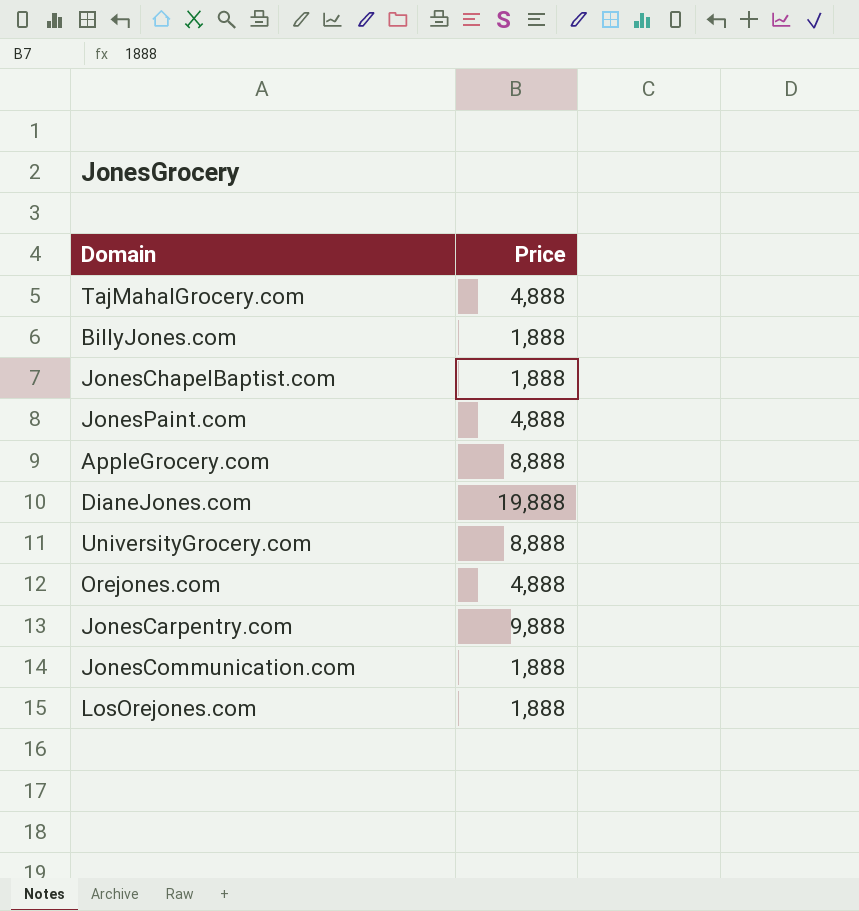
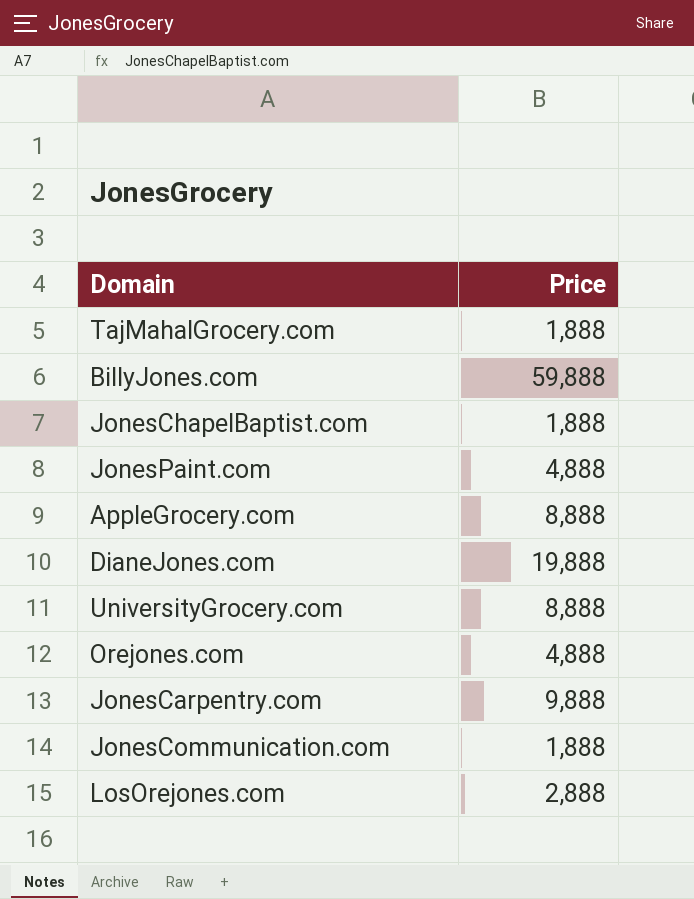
TajMahalGrocery.com | Price: 4,888 -> 1,888
BillyJones.com | Price: 1,888 -> 59,888
LosOrejones.com | Price: 1,888 -> 2,888

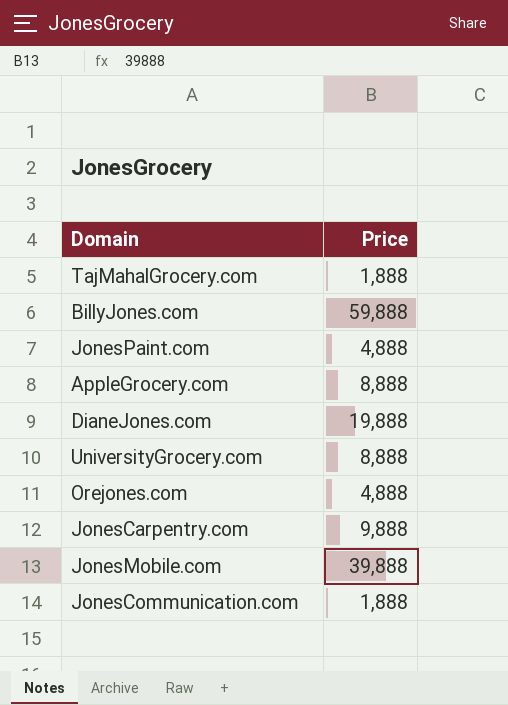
row JonesChapelBaptist.com: 1,888 -> none
row LosOrejones.com: 2,888 -> none
row JonesMobile.com: none -> 39,888

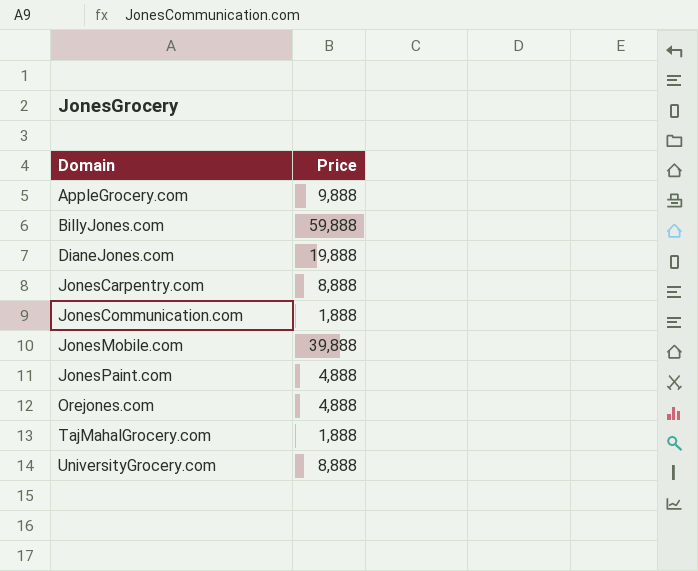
row order: none -> Domain ascending
AppleGrocery.com | Price: 8,888 -> 9,888
JonesCarpentry.com | Price: 9,888 -> 8,888

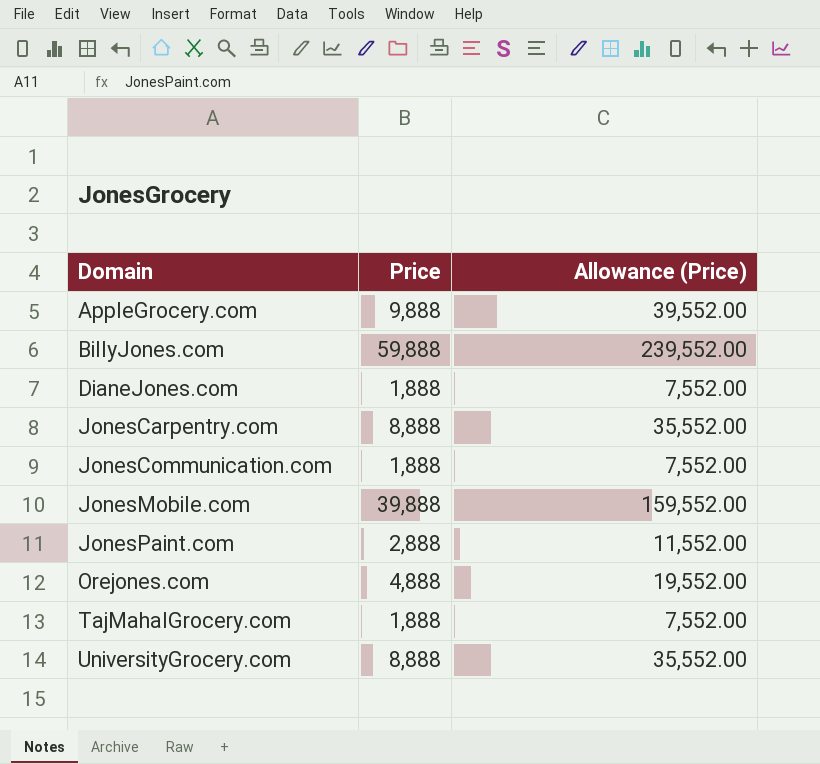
column Allowance (Price) | formula: none -> [Price] * 4
DianeJones.com | Price: 19,888 -> 1,888
JonesPaint.com | Price: 4,888 -> 2,888

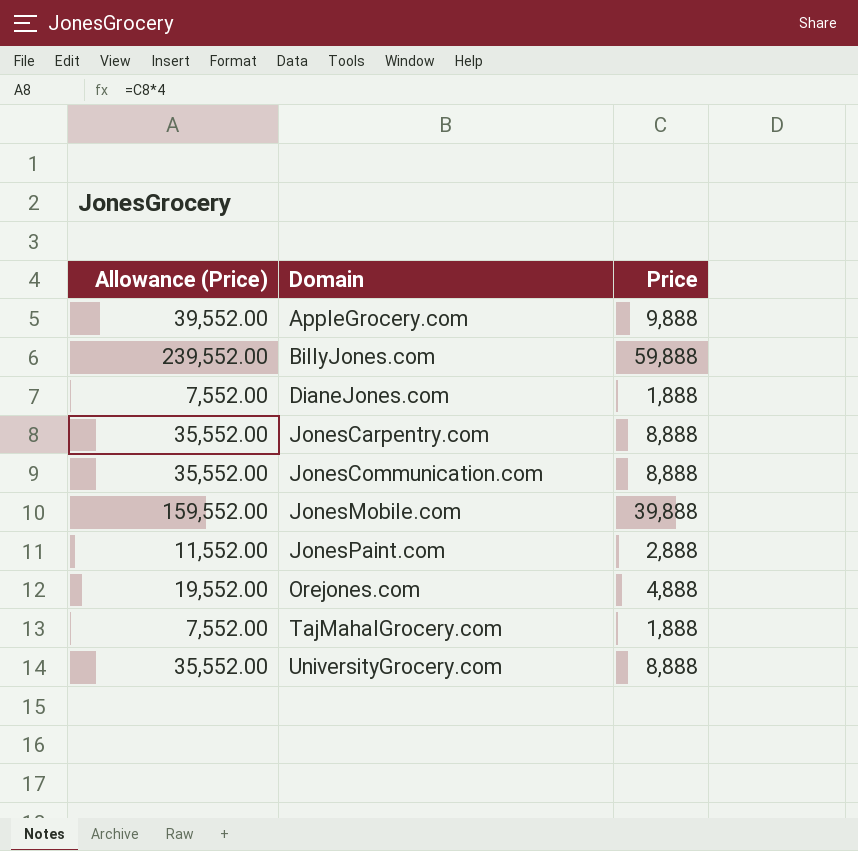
column Allowance (Price) | position: 3 -> 1
JonesCommunication.com | Allowance (Price): 7,552.00 -> 35,552.00
JonesCommunication.com | Price: 1,888 -> 8,888

